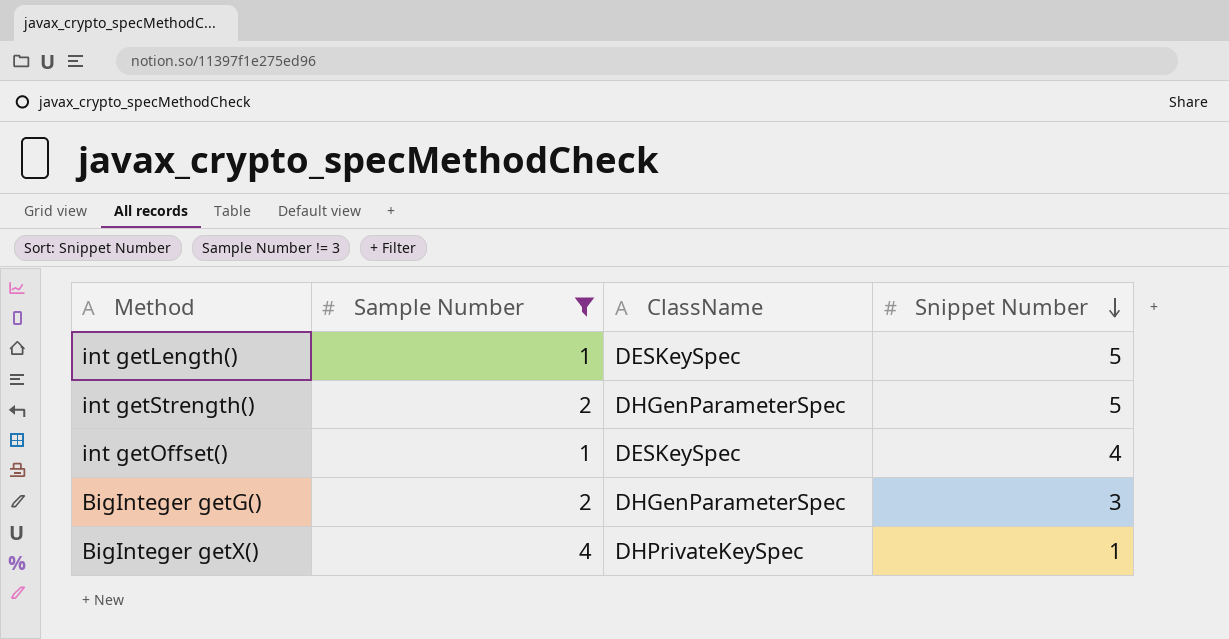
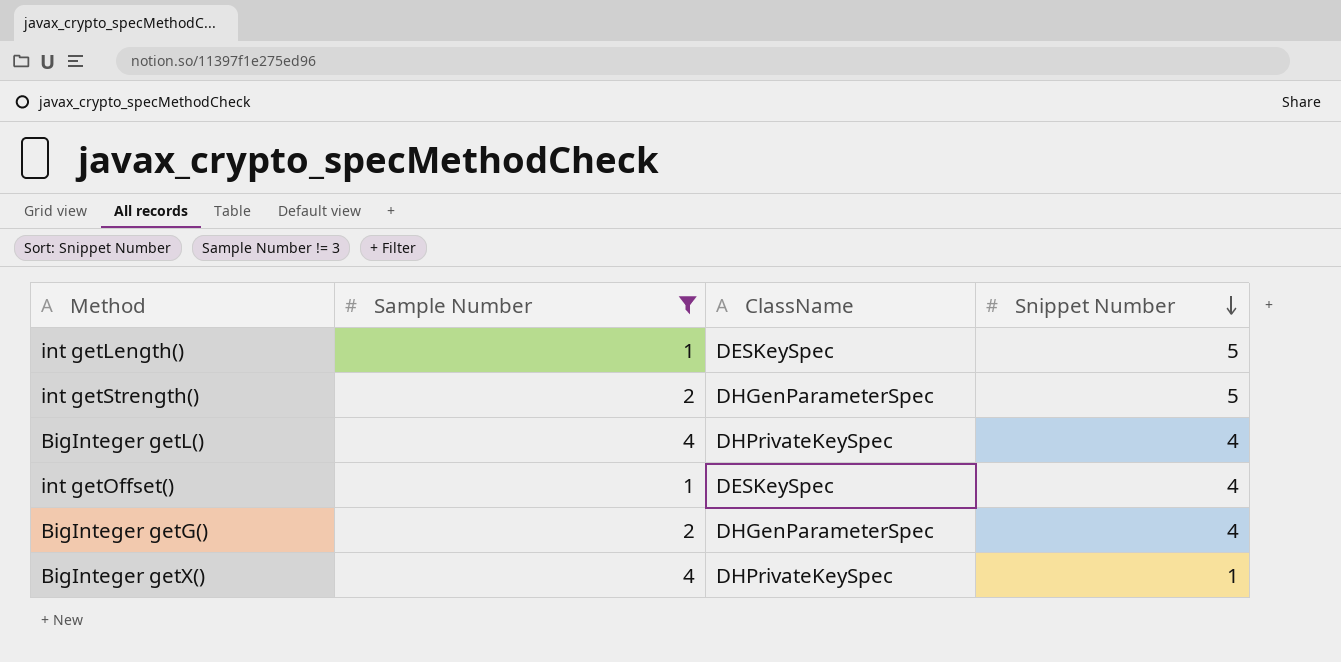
row BigInteger getL(): none -> 4 | DHPrivateKeySpec | 4
BigInteger getG() | Snippet Number: 3 -> 4

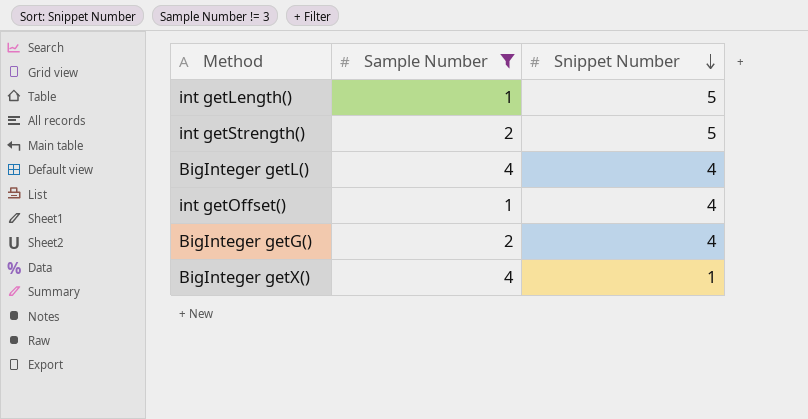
column ClassName | position: 3 -> none

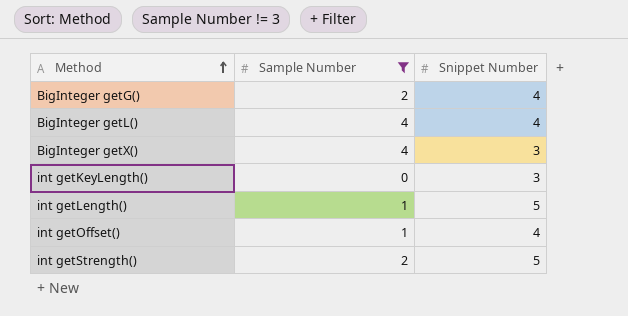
row order: Snippet Number descending -> Method ascending
BigInteger getX() | Snippet Number: 1 -> 3
row int getKeyLength(): none -> 0 | 3

